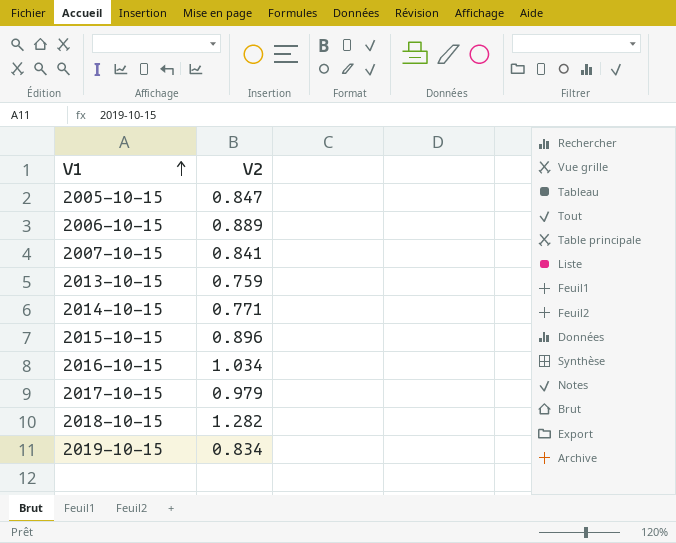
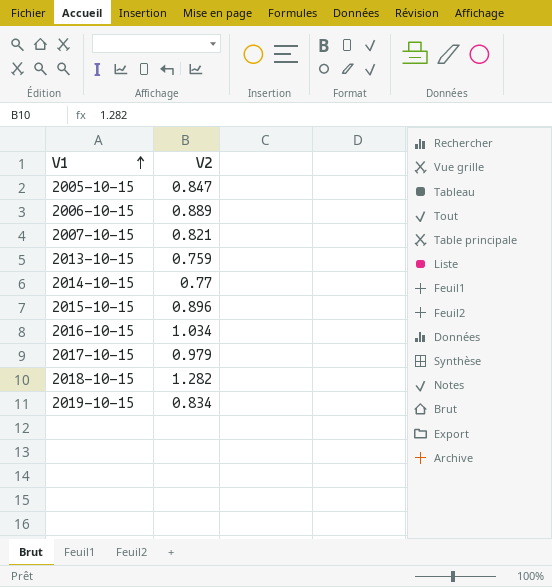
2007-10-15 | V2: 0.841 -> 0.821
2014-10-15 | V2: 0.771 -> 0.77

